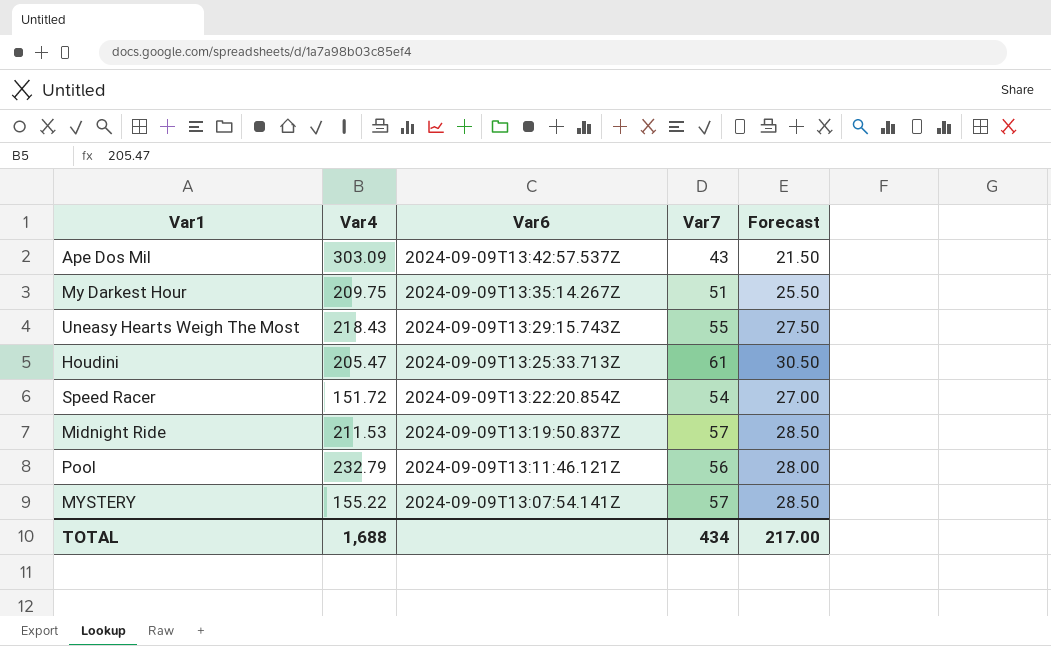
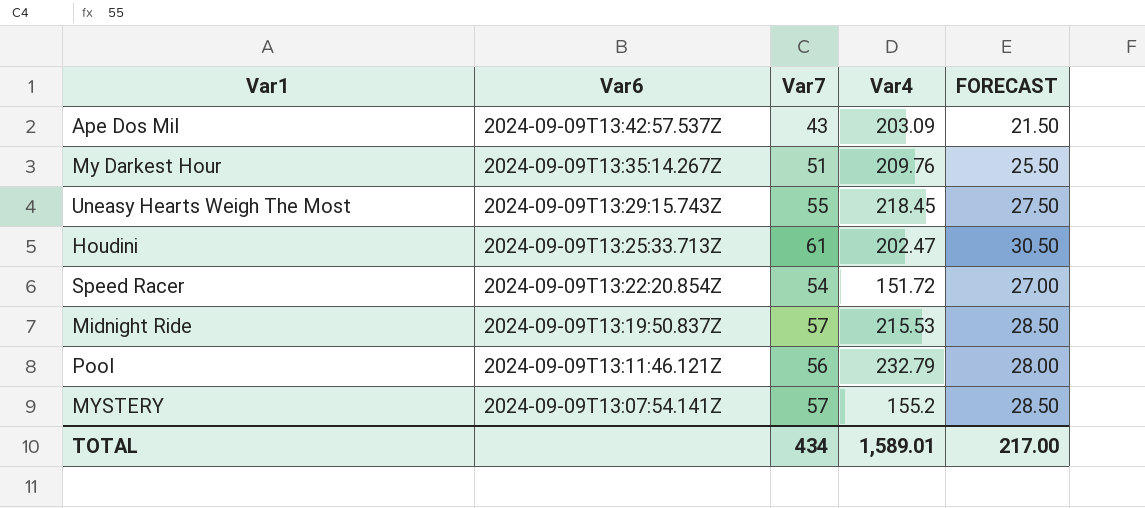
column Var4 | position: 2 -> 4
column name: Forecast -> FORECAST
Ape Dos Mil | Var4: 303.09 -> 203.09
My Darkest Hour | Var4: 209.75 -> 209.76
Uneasy Hearts Weigh The Most | Var4: 218.43 -> 218.45
Houdini | Var4: 205.47 -> 202.47
Midnight Ride | Var4: 211.53 -> 215.53
MYSTERY | Var4: 155.22 -> 155.2
TOTAL | Var4: 1,688 -> 1,589.01

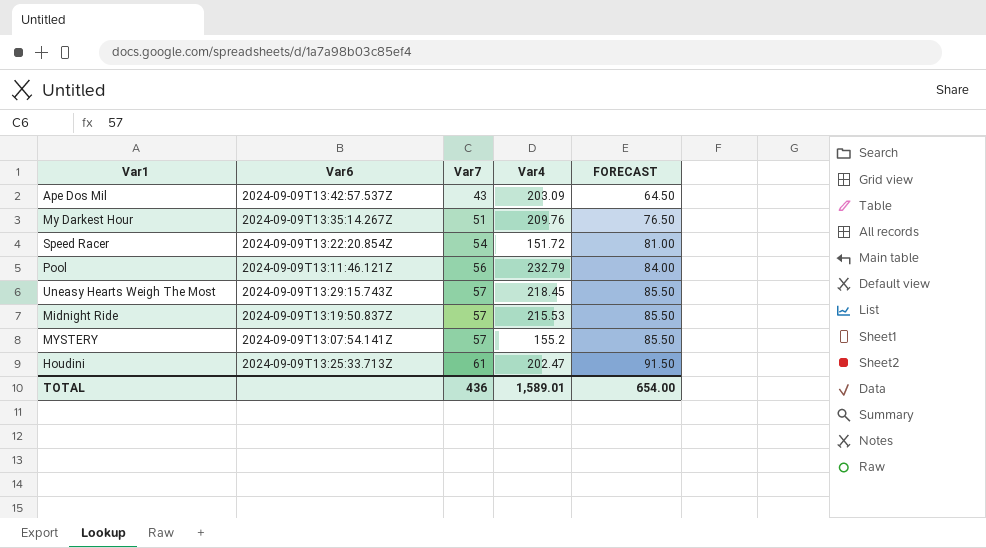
row order: Var6 descending -> Var7 ascending
column FORECAST | formula: [Var7] * 0.5 -> [Var7] * 1.5
Uneasy Hearts Weigh The Most | Var7: 55 -> 57
TOTAL | Var7: 434 -> 436
TOTAL | FORECAST: 217.00 -> 654.00

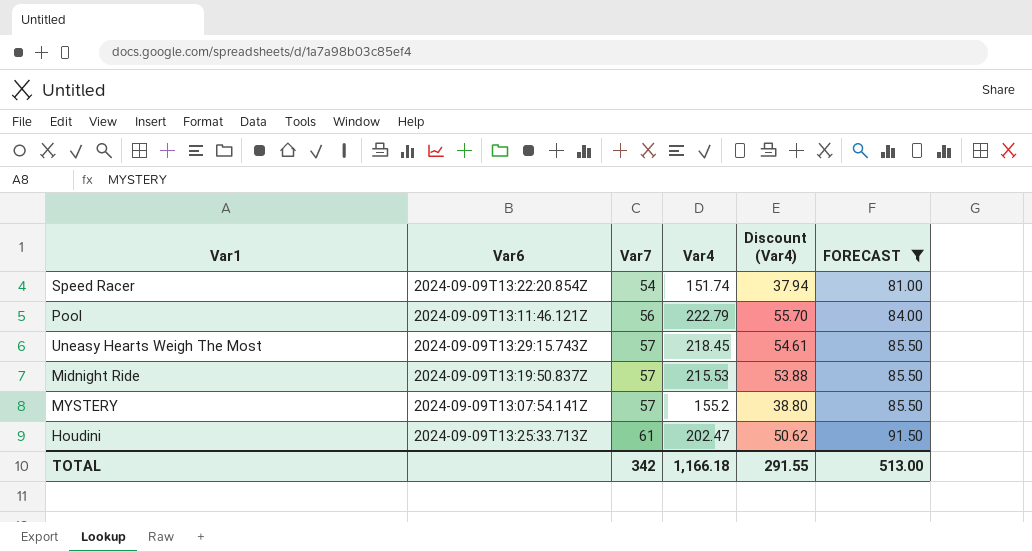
filter: none -> FORECAST >= 81.00
column Discount (Var4) | formula: none -> [Var4] * 0.25
Speed Racer | Var4: 151.72 -> 151.74
Pool | Var4: 232.79 -> 222.79
TOTAL | Var7: 436 -> 342
TOTAL | Var4: 1,589.01 -> 1,166.18
TOTAL | FORECAST: 654.00 -> 513.00

